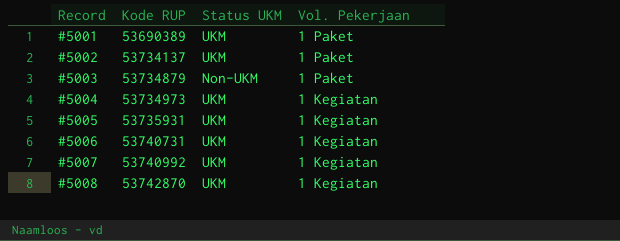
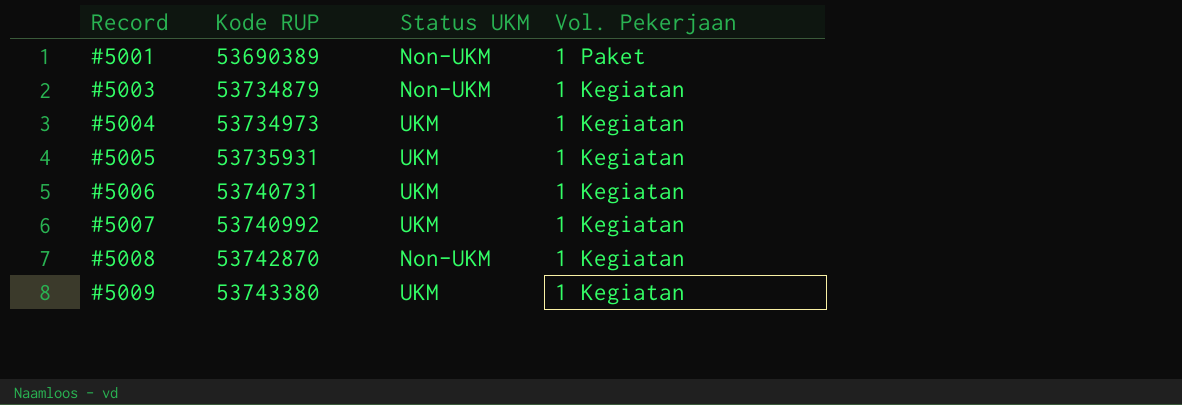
row #5002: 53734137 | UKM | 1 Paket -> none
#5001 | Status UKM: UKM -> Non-UKM
#5003 | Vol. Pekerjaan: 1 Paket -> 1 Kegiatan
#5008 | Status UKM: UKM -> Non-UKM
row #5009: none -> 53743380 | UKM | 1 Kegiatan

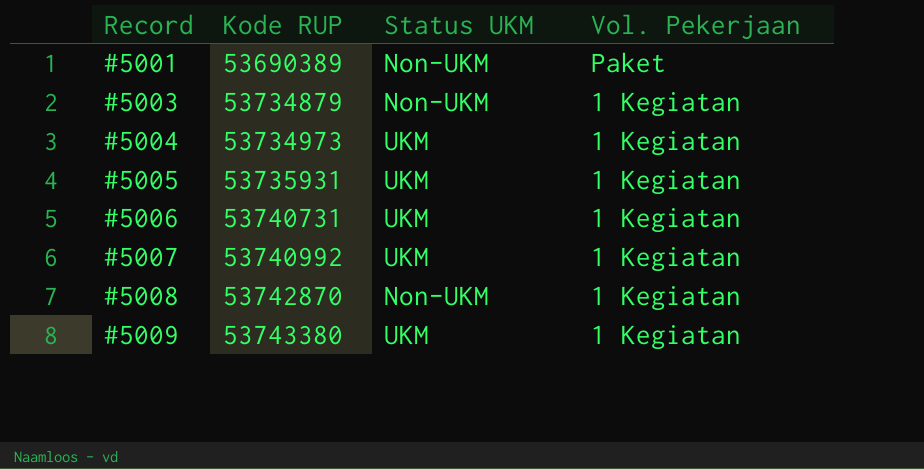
#5001 | Vol. Pekerjaan: 1 Paket -> Paket

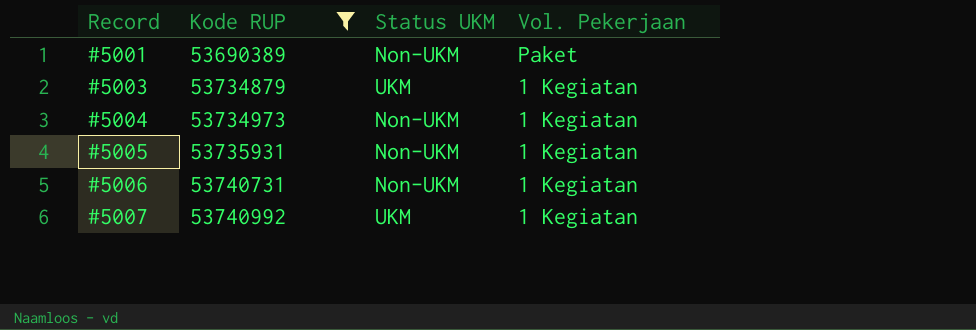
filter: none -> Kode RUP <= 53740992
#5003 | Status UKM: Non-UKM -> UKM
#5004 | Status UKM: UKM -> Non-UKM
#5005 | Status UKM: UKM -> Non-UKM
#5006 | Status UKM: UKM -> Non-UKM

